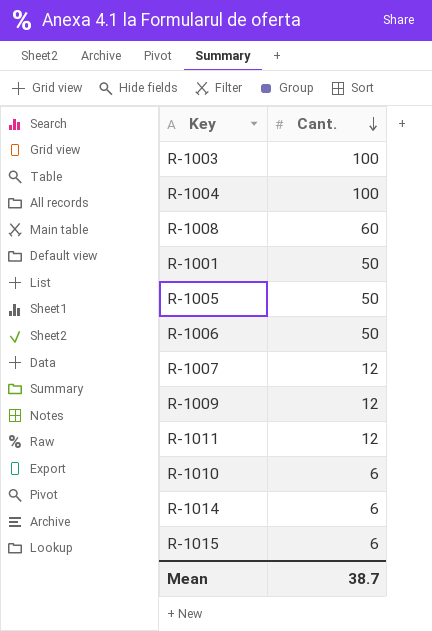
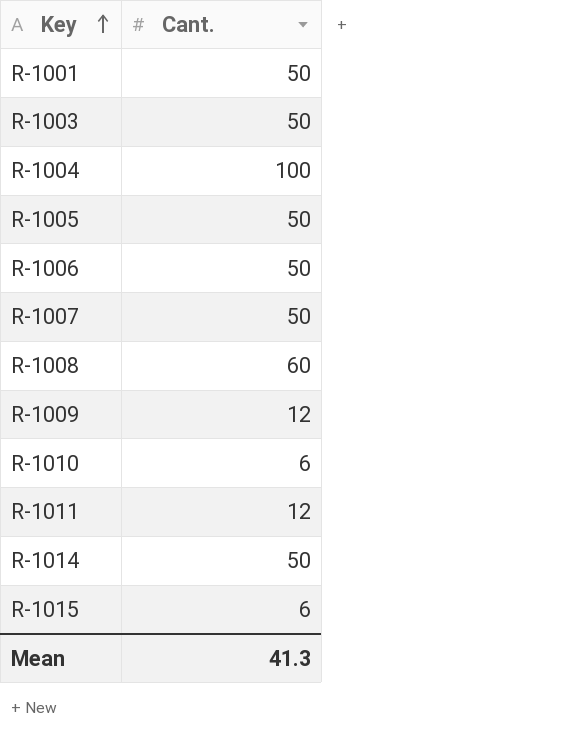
row order: Cant. descending -> Key ascending
R-1003 | Cant.: 100 -> 50
R-1007 | Cant.: 12 -> 50
R-1014 | Cant.: 6 -> 50
Mean | Cant.: 38.7 -> 41.3

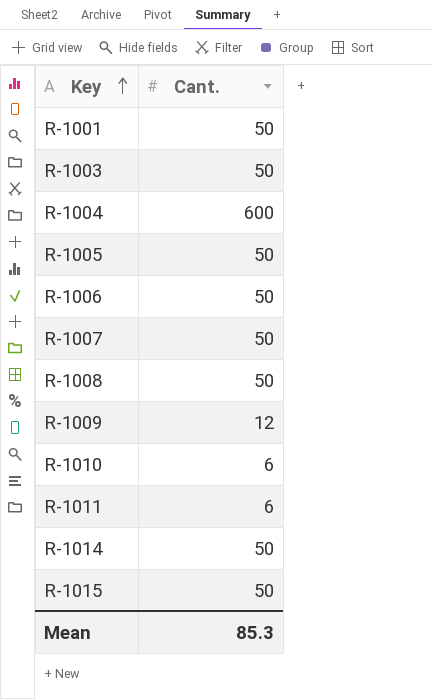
R-1004 | Cant.: 100 -> 600
R-1008 | Cant.: 60 -> 50
R-1011 | Cant.: 12 -> 6
R-1015 | Cant.: 6 -> 50
Mean | Cant.: 41.3 -> 85.3

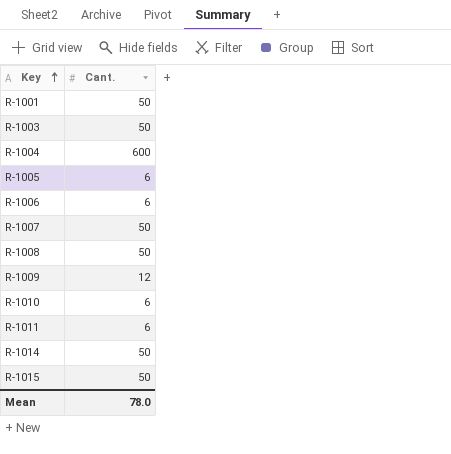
R-1005 | Cant.: 50 -> 6
R-1006 | Cant.: 50 -> 6
Mean | Cant.: 85.3 -> 78.0

